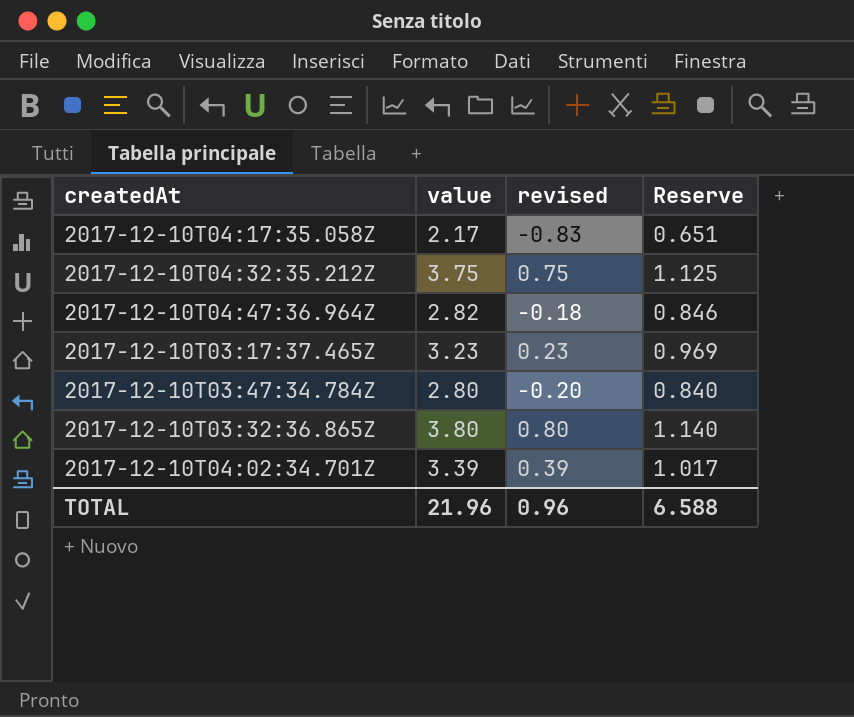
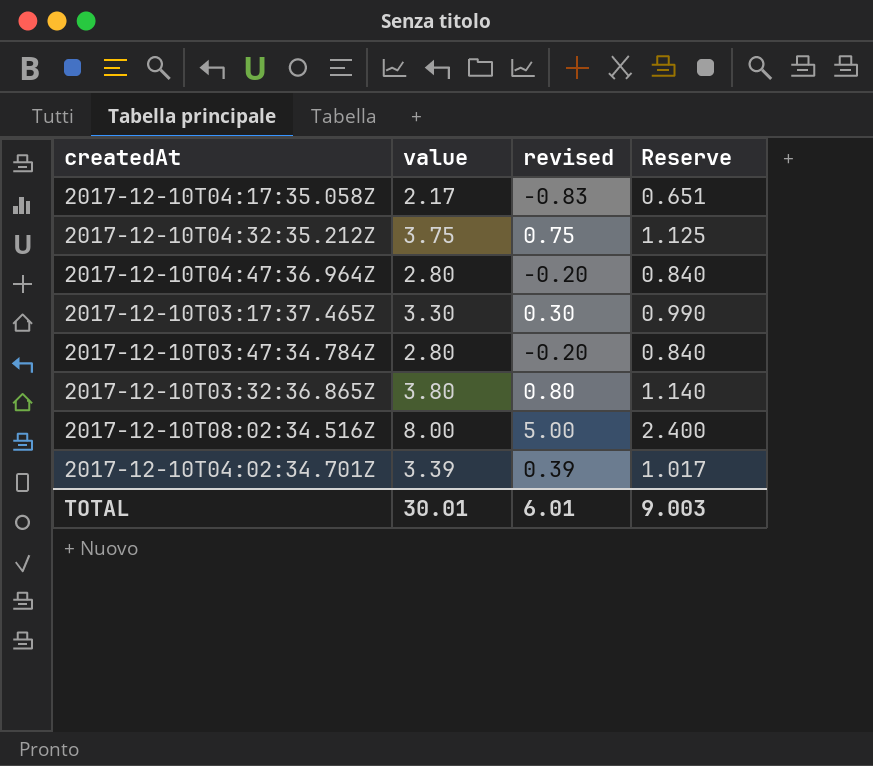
2017-12-10T04:47:36.964Z | value: 2.82 -> 2.80
2017-12-10T04:47:36.964Z | revised: -0.18 -> -0.20
2017-12-10T04:47:36.964Z | Reserve: 0.846 -> 0.840
2017-12-10T03:17:37.465Z | value: 3.23 -> 3.30
2017-12-10T03:17:37.465Z | revised: 0.23 -> 0.30
2017-12-10T03:17:37.465Z | Reserve: 0.969 -> 0.990
row 2017-12-10T08:02:34.516Z: none -> 8.00 | 5.00 | 2.400
TOTAL | value: 21.96 -> 30.01
TOTAL | revised: 0.96 -> 6.01
TOTAL | Reserve: 6.588 -> 9.003

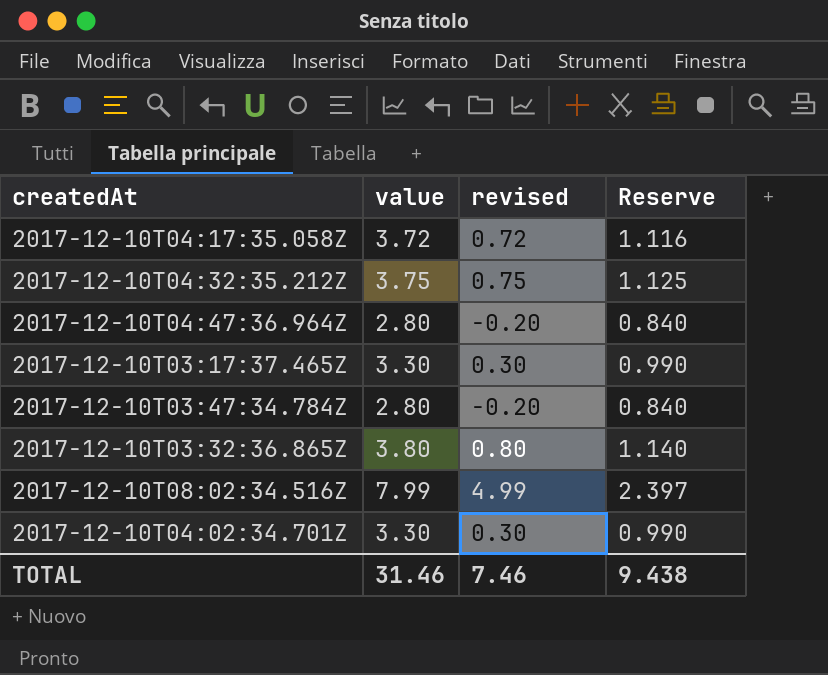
2017-12-10T04:17:35.058Z | value: 2.17 -> 3.72
2017-12-10T04:17:35.058Z | revised: -0.83 -> 0.72
2017-12-10T04:17:35.058Z | Reserve: 0.651 -> 1.116
2017-12-10T08:02:34.516Z | value: 8.00 -> 7.99
2017-12-10T08:02:34.516Z | revised: 5.00 -> 4.99
2017-12-10T08:02:34.516Z | Reserve: 2.400 -> 2.397
2017-12-10T04:02:34.701Z | value: 3.39 -> 3.30
2017-12-10T04:02:34.701Z | revised: 0.39 -> 0.30
2017-12-10T04:02:34.701Z | Reserve: 1.017 -> 0.990
TOTAL | value: 30.01 -> 31.46
TOTAL | revised: 6.01 -> 7.46
TOTAL | Reserve: 9.003 -> 9.438

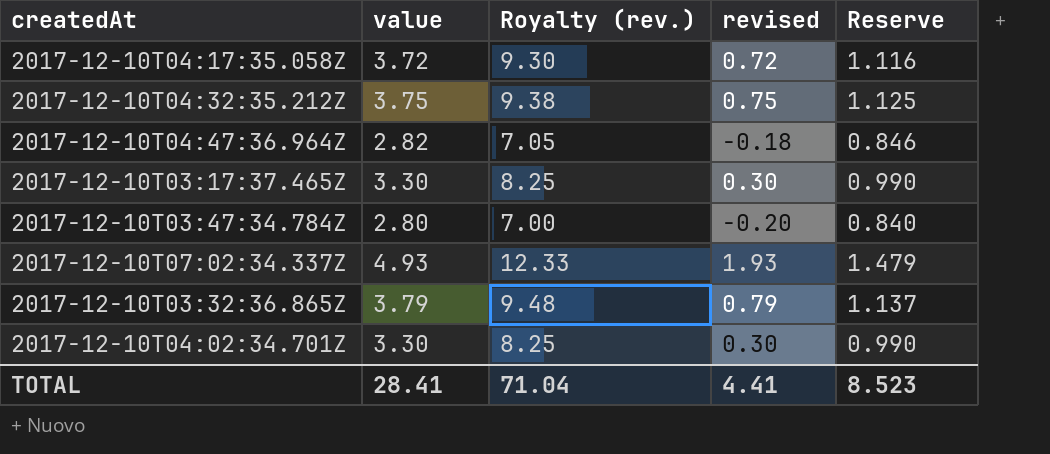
column Royalty (rev.) | formula: none -> [value] * 2.5
row 2017-12-10T08:02:34.516Z: 7.99 | 4.99 | 2.397 -> none
2017-12-10T04:47:36.964Z | value: 2.80 -> 2.82
2017-12-10T04:47:36.964Z | revised: -0.20 -> -0.18
2017-12-10T04:47:36.964Z | Reserve: 0.840 -> 0.846
row 2017-12-10T07:02:34.337Z: none -> 4.93 | 12.33 | 1.93 | 1.479
2017-12-10T03:32:36.865Z | value: 3.80 -> 3.79
2017-12-10T03:32:36.865Z | revised: 0.80 -> 0.79
2017-12-10T03:32:36.865Z | Reserve: 1.140 -> 1.137
TOTAL | value: 31.46 -> 28.41
TOTAL | revised: 7.46 -> 4.41
TOTAL | Reserve: 9.438 -> 8.523

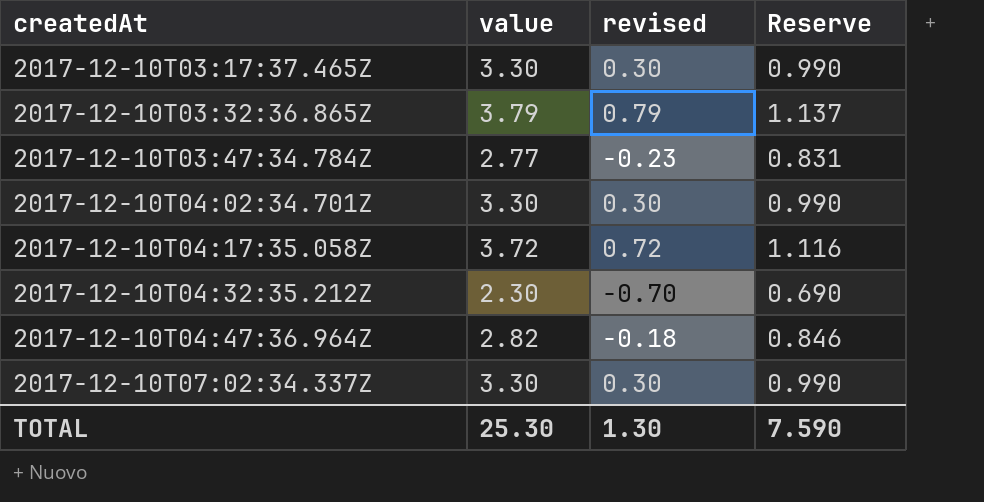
row order: none -> createdAt ascending
column Royalty (rev.) | formula: [value] * 2.5 -> none
2017-12-10T03:47:34.784Z | value: 2.80 -> 2.77
2017-12-10T03:47:34.784Z | revised: -0.20 -> -0.23
2017-12-10T03:47:34.784Z | Reserve: 0.840 -> 0.831
2017-12-10T04:32:35.212Z | value: 3.75 -> 2.30
2017-12-10T04:32:35.212Z | revised: 0.75 -> -0.70
2017-12-10T04:32:35.212Z | Reserve: 1.125 -> 0.690
2017-12-10T07:02:34.337Z | value: 4.93 -> 3.30
2017-12-10T07:02:34.337Z | revised: 1.93 -> 0.30
2017-12-10T07:02:34.337Z | Reserve: 1.479 -> 0.990
TOTAL | value: 28.41 -> 25.30
TOTAL | revised: 4.41 -> 1.30
TOTAL | Reserve: 8.523 -> 7.590

